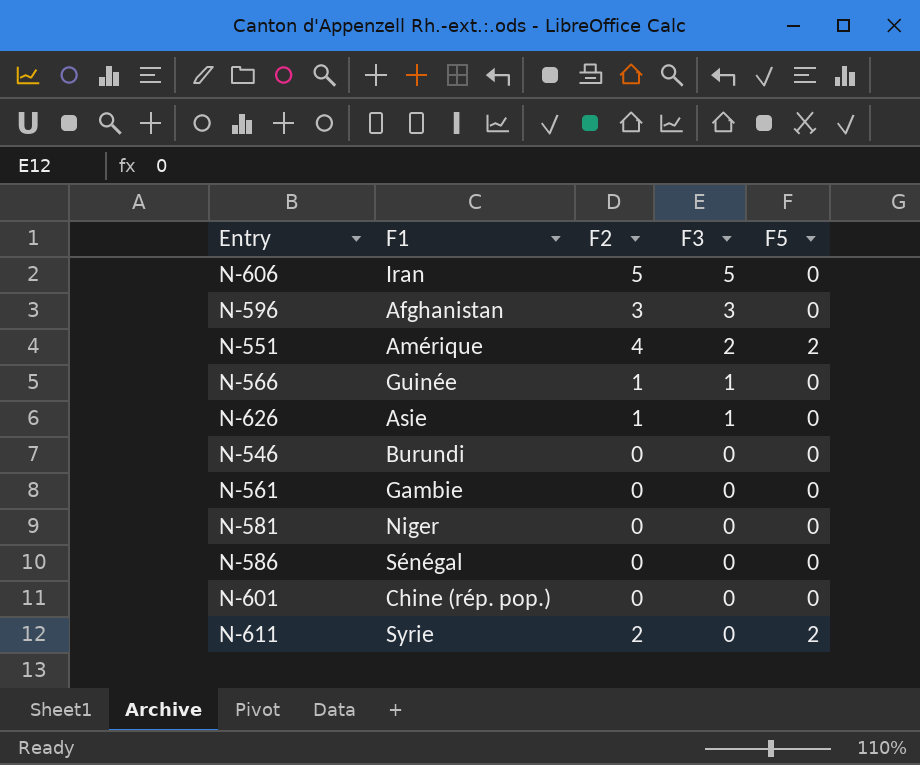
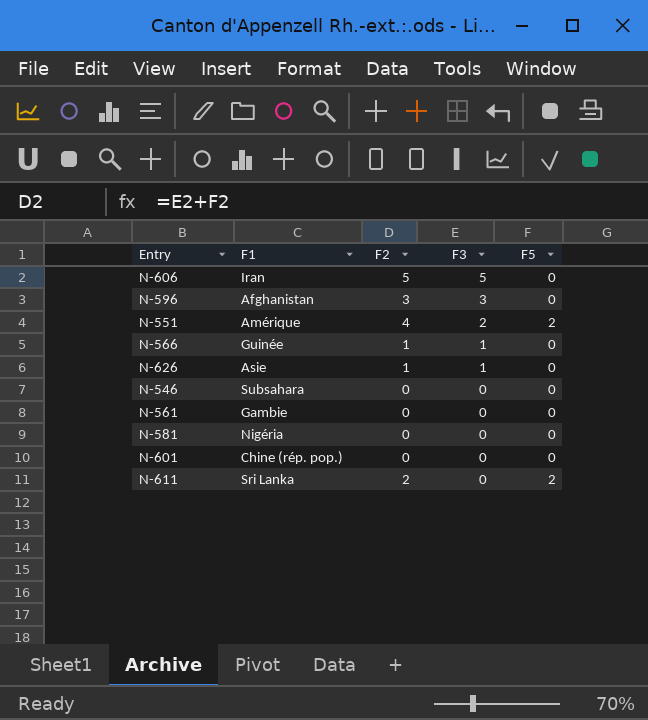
row N-586: Sénégal | 0 | 0 | 0 -> none
N-546 | F1: Burundi -> Subsahara
N-581 | F1: Niger -> Nigéria
N-611 | F1: Syrie -> Sri Lanka

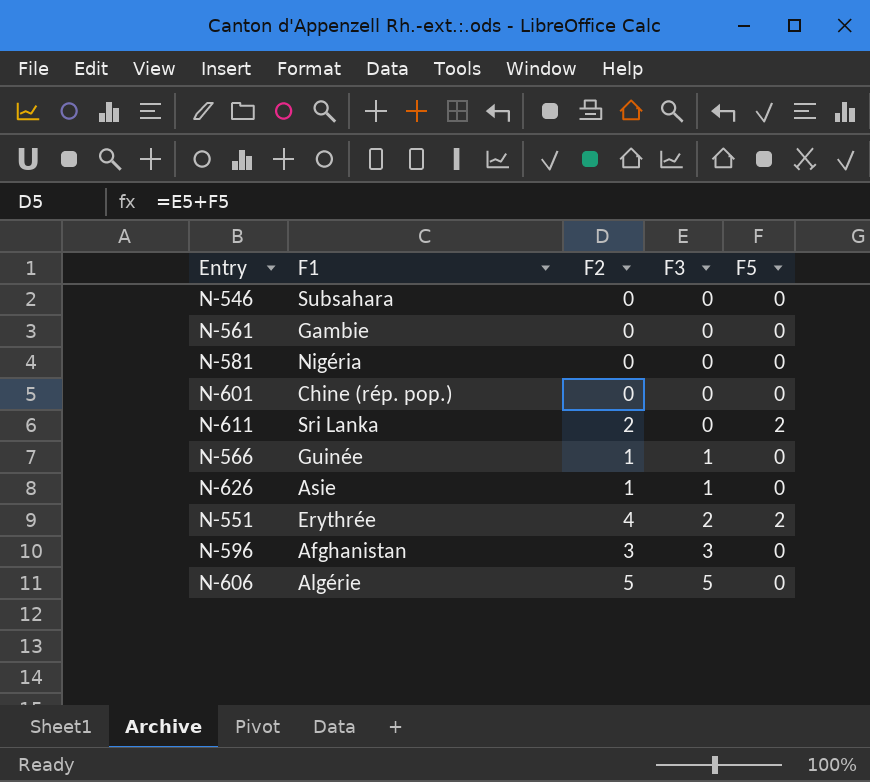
row order: F3 descending -> F3 ascending
N-551 | F1: Amérique -> Erythrée
N-606 | F1: Iran -> Algérie

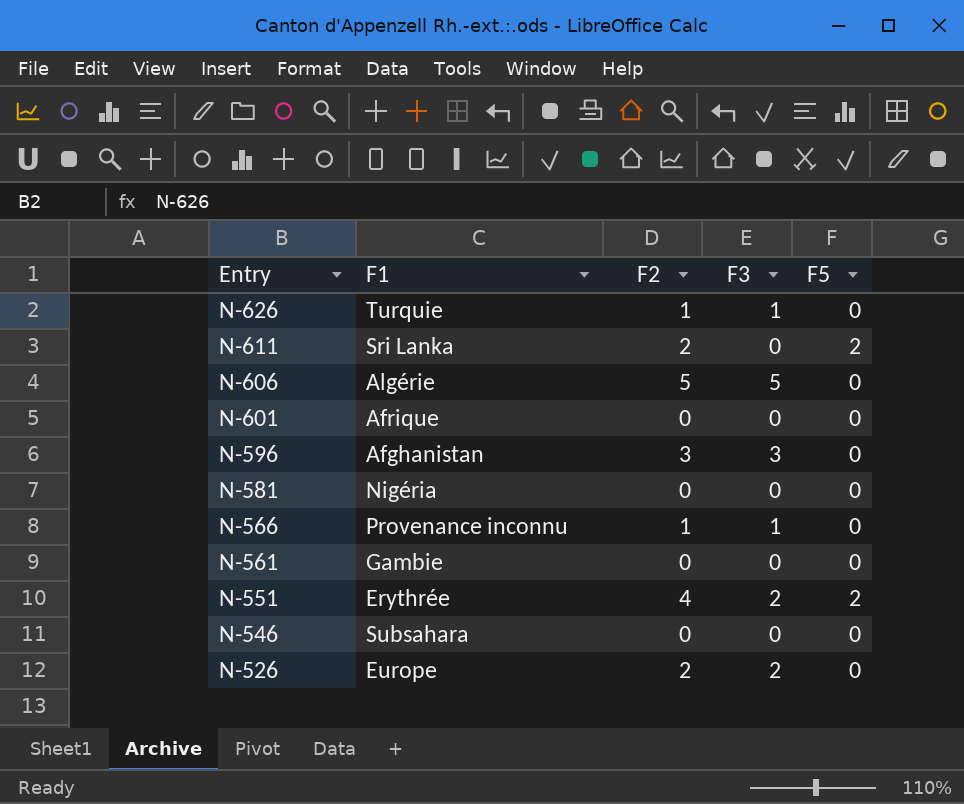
row order: F3 ascending -> Entry descending
N-626 | F1: Asie -> Turquie
N-601 | F1: Chine (rép. pop.) -> Afrique
N-566 | F1: Guinée -> Provenance inconnu
row N-526: none -> Europe | 2 | 2 | 0

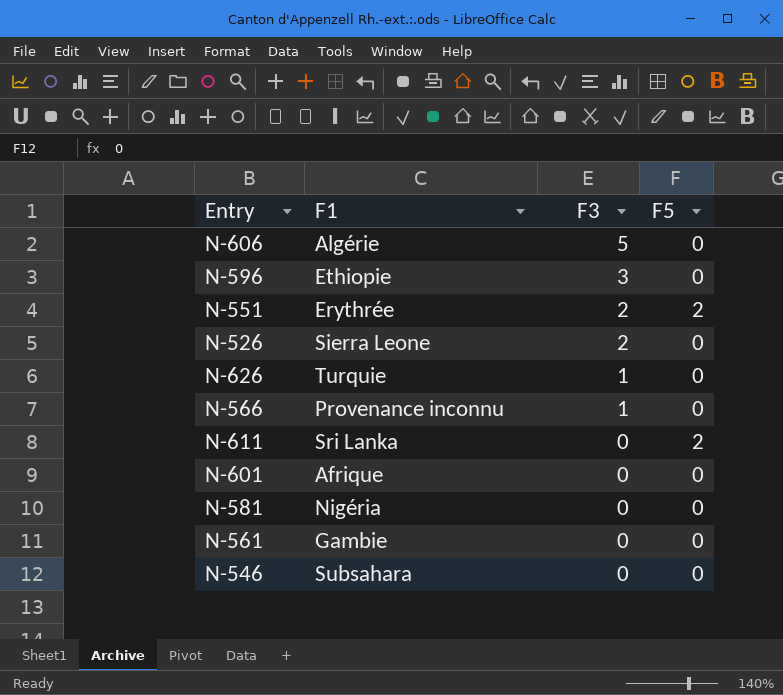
row order: Entry descending -> F3 descending
column F2 | formula: [F3] + [F5] -> none
N-596 | F1: Afghanistan -> Ethiopie
N-526 | F1: Europe -> Sierra Leone

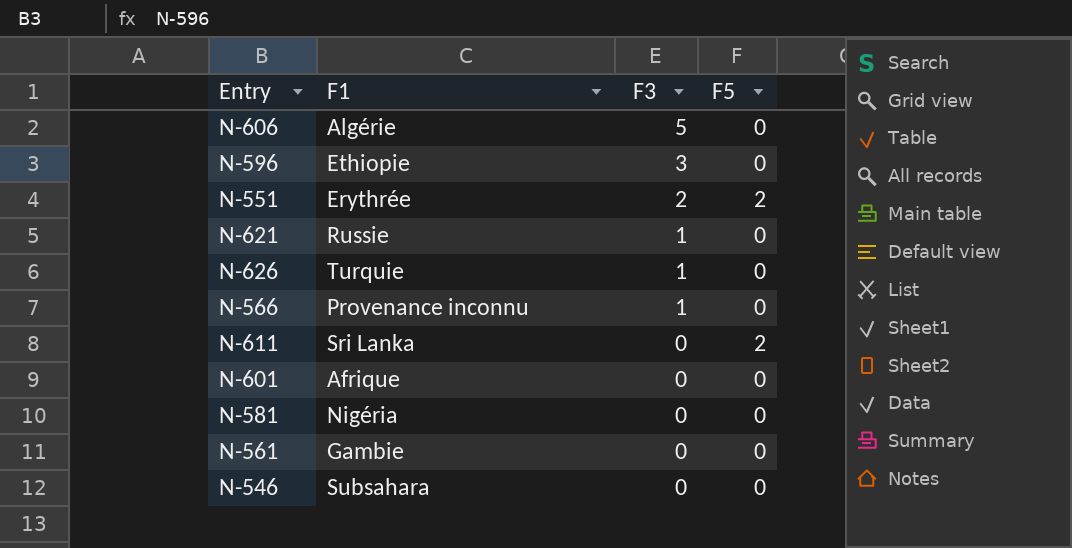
row N-526: Sierra Leone | 2 | 0 -> none
row N-621: none -> Russie | 1 | 0

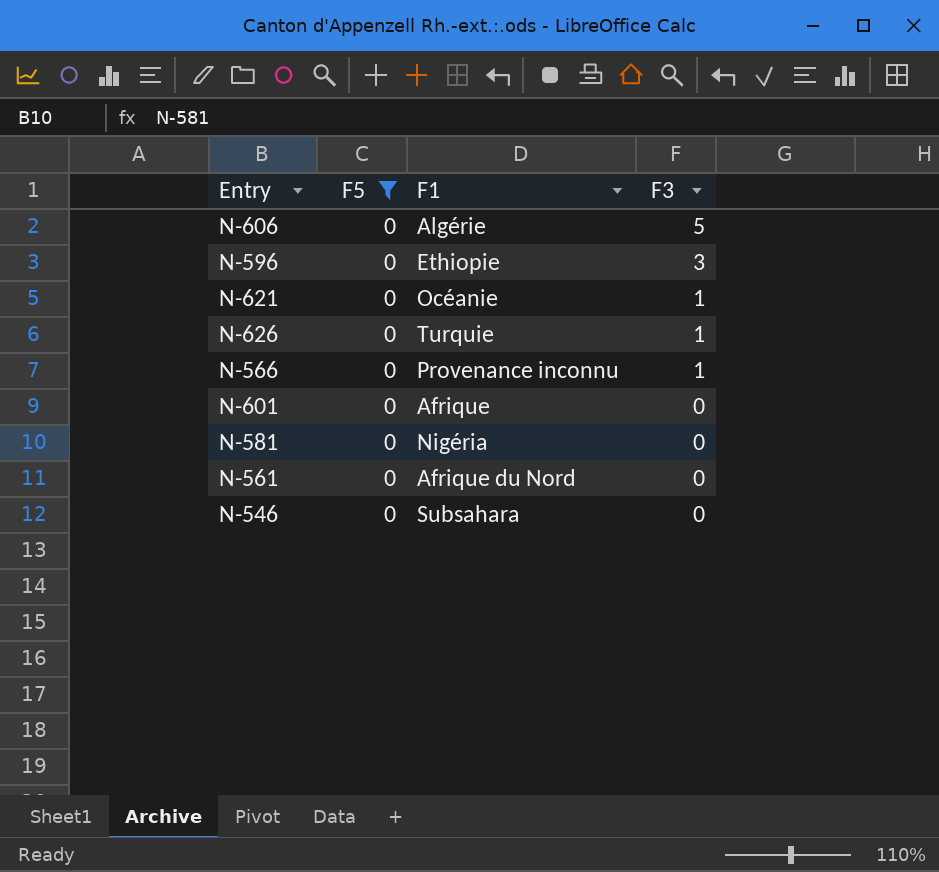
filter: none -> F5 = 0
column F5 | position: 4 -> 2
N-621 | F1: Russie -> Océanie
N-561 | F1: Gambie -> Afrique du Nord

